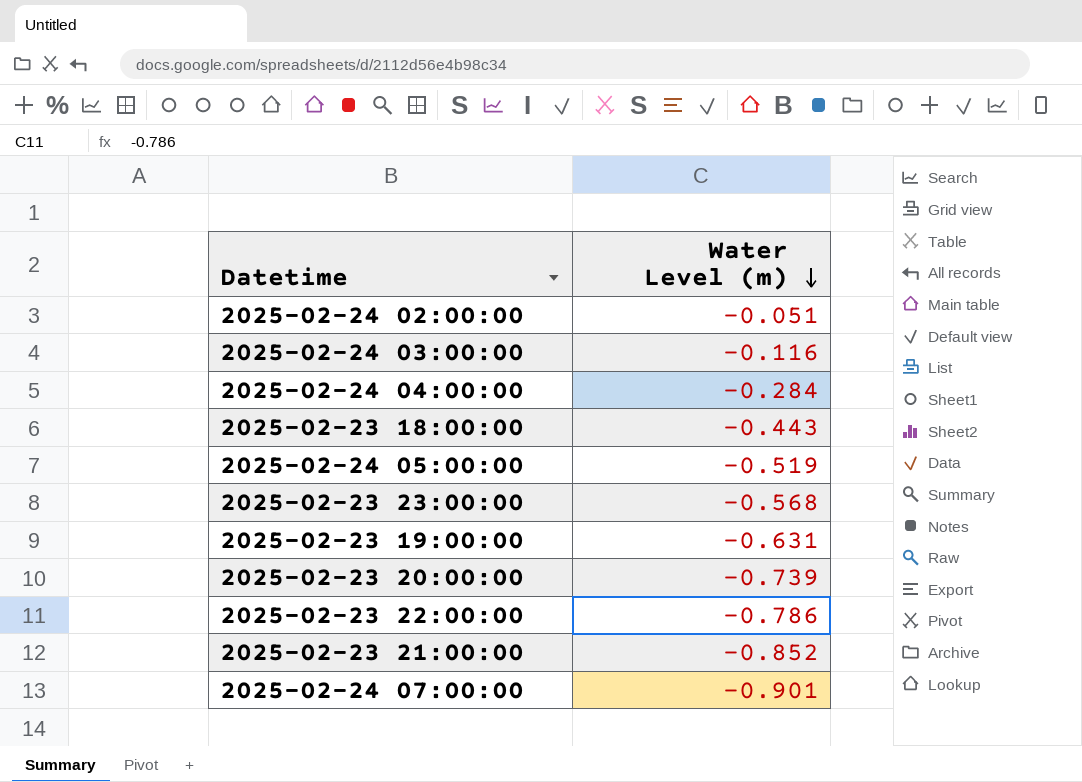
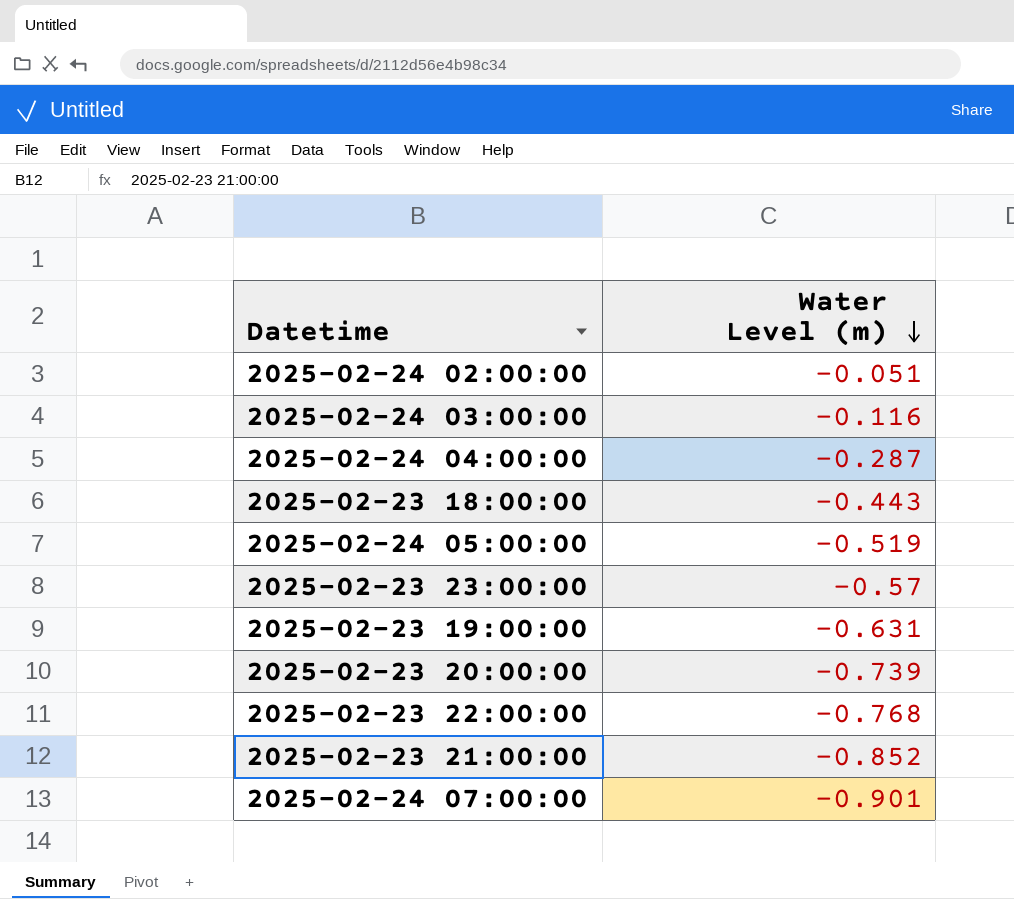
2025-02-24 04:00:00 | Water Level (m): -0.284 -> -0.287
2025-02-23 23:00:00 | Water Level (m): -0.568 -> -0.57
2025-02-23 22:00:00 | Water Level (m): -0.786 -> -0.768

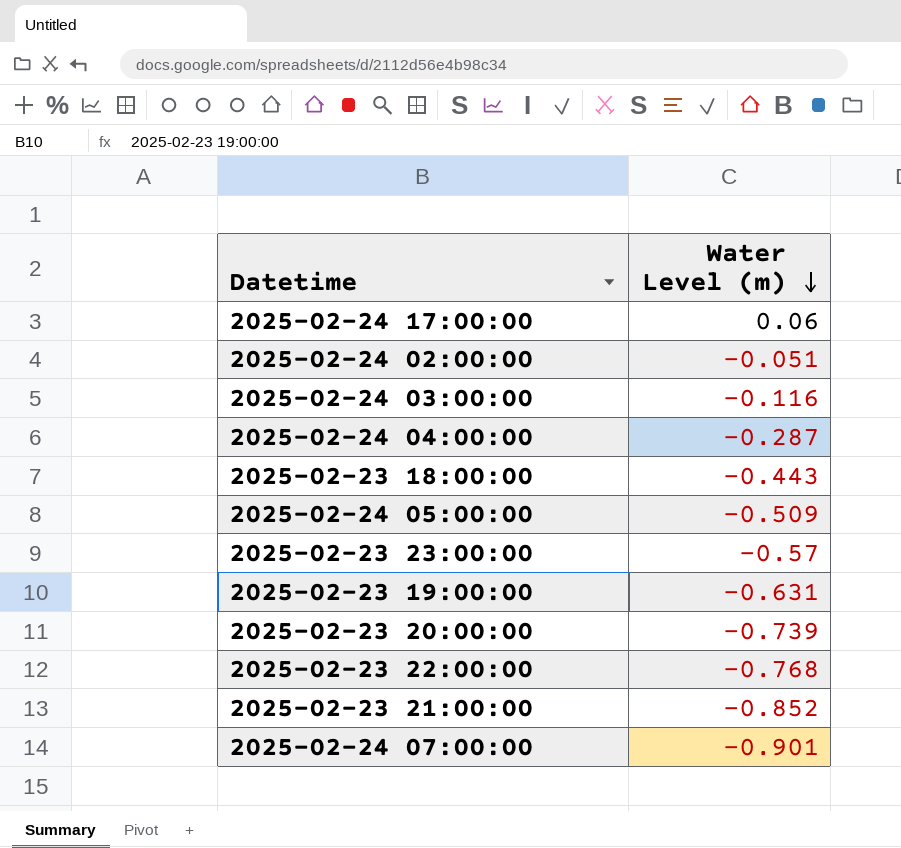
row 2025-02-24 17:00:00: none -> 0.06
2025-02-24 05:00:00 | Water Level (m): -0.519 -> -0.509

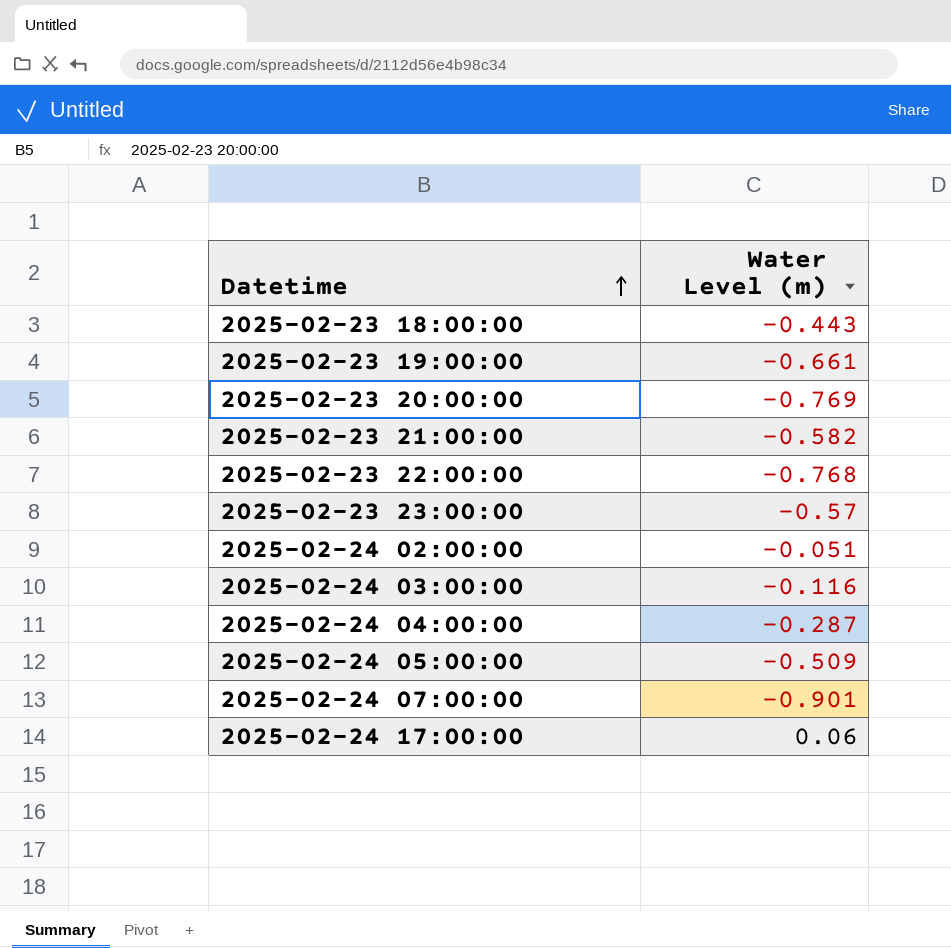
row order: Water Level (m) descending -> Datetime ascending
2025-02-23 19:00:00 | Water Level (m): -0.631 -> -0.661
2025-02-23 20:00:00 | Water Level (m): -0.739 -> -0.769
2025-02-23 21:00:00 | Water Level (m): -0.852 -> -0.582

